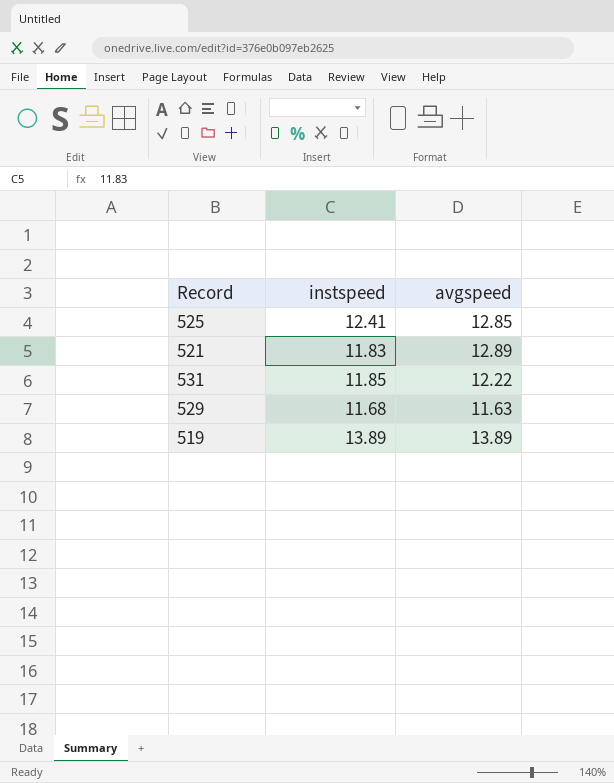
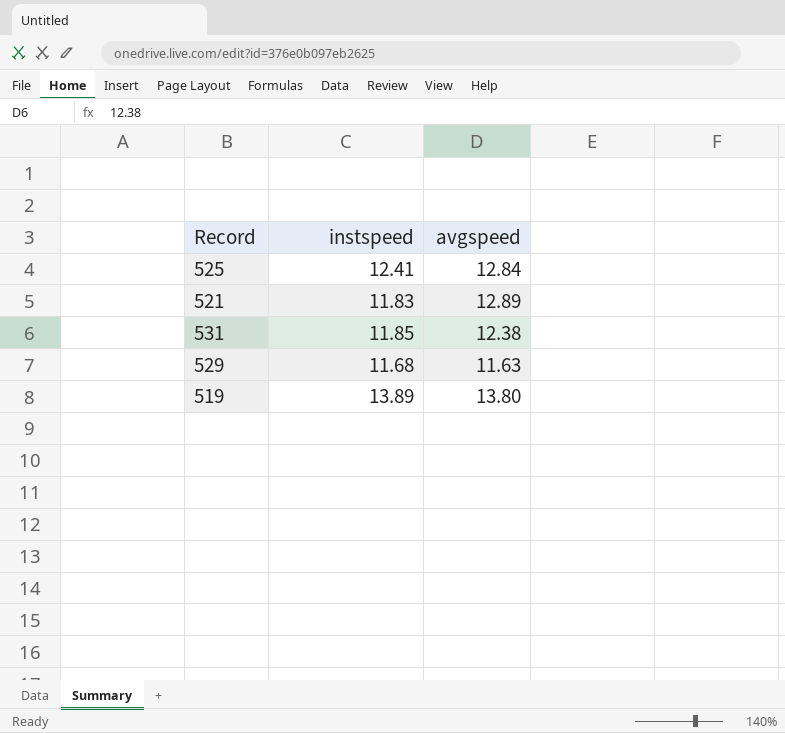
525 | avgspeed: 12.85 -> 12.84
531 | avgspeed: 12.22 -> 12.38
519 | avgspeed: 13.89 -> 13.80

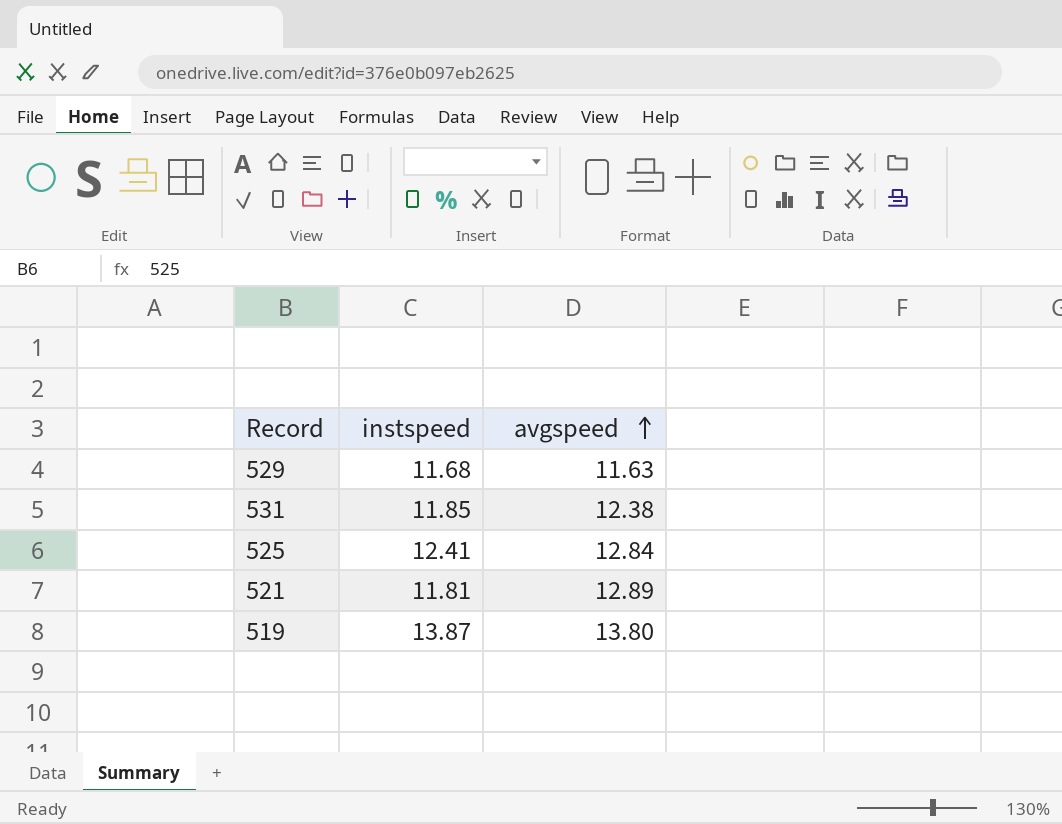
row order: none -> avgspeed ascending
521 | instspeed: 11.83 -> 11.81
519 | instspeed: 13.89 -> 13.87

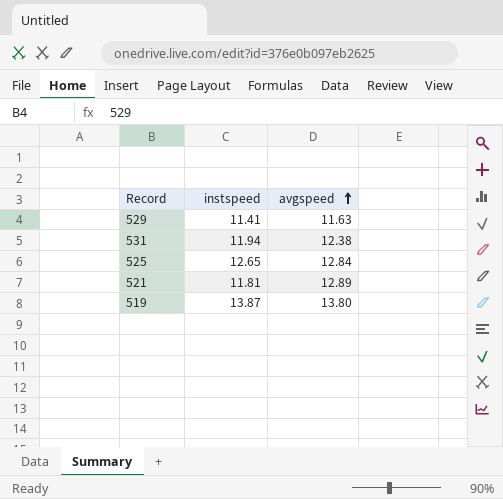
529 | instspeed: 11.68 -> 11.41
531 | instspeed: 11.85 -> 11.94
525 | instspeed: 12.41 -> 12.65

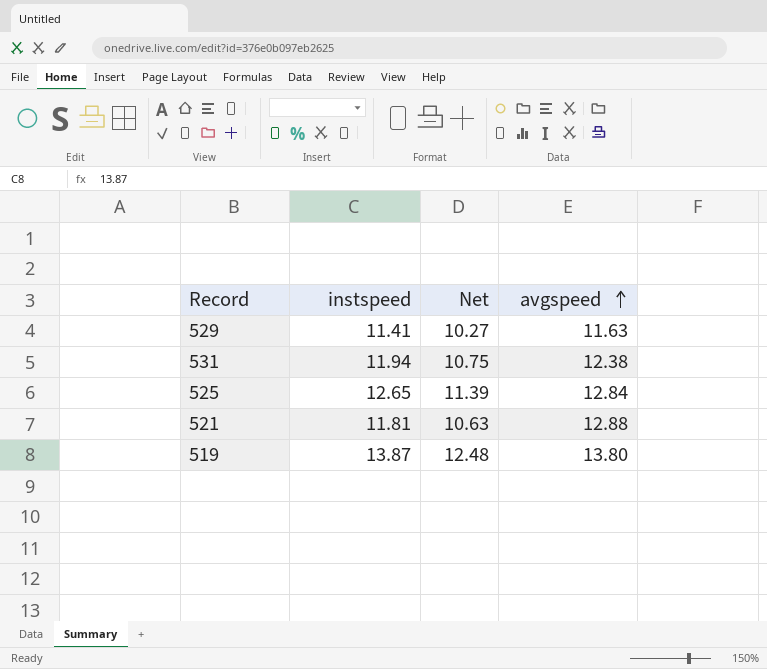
column Net | formula: none -> [instspeed] * 0.9
521 | avgspeed: 12.89 -> 12.88

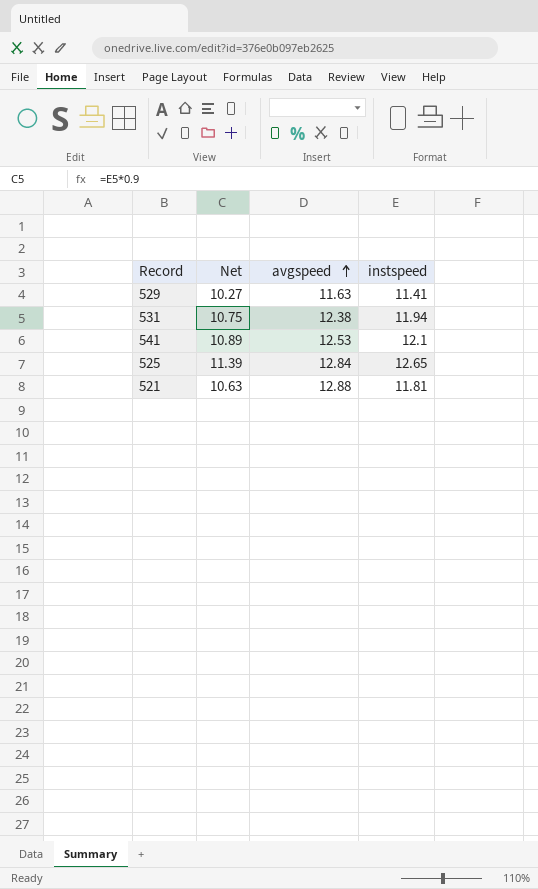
column instspeed | position: 2 -> 4
row 519: 13.87 | 12.48 | 13.80 -> none
row 541: none -> 10.89 | 12.53 | 12.1

